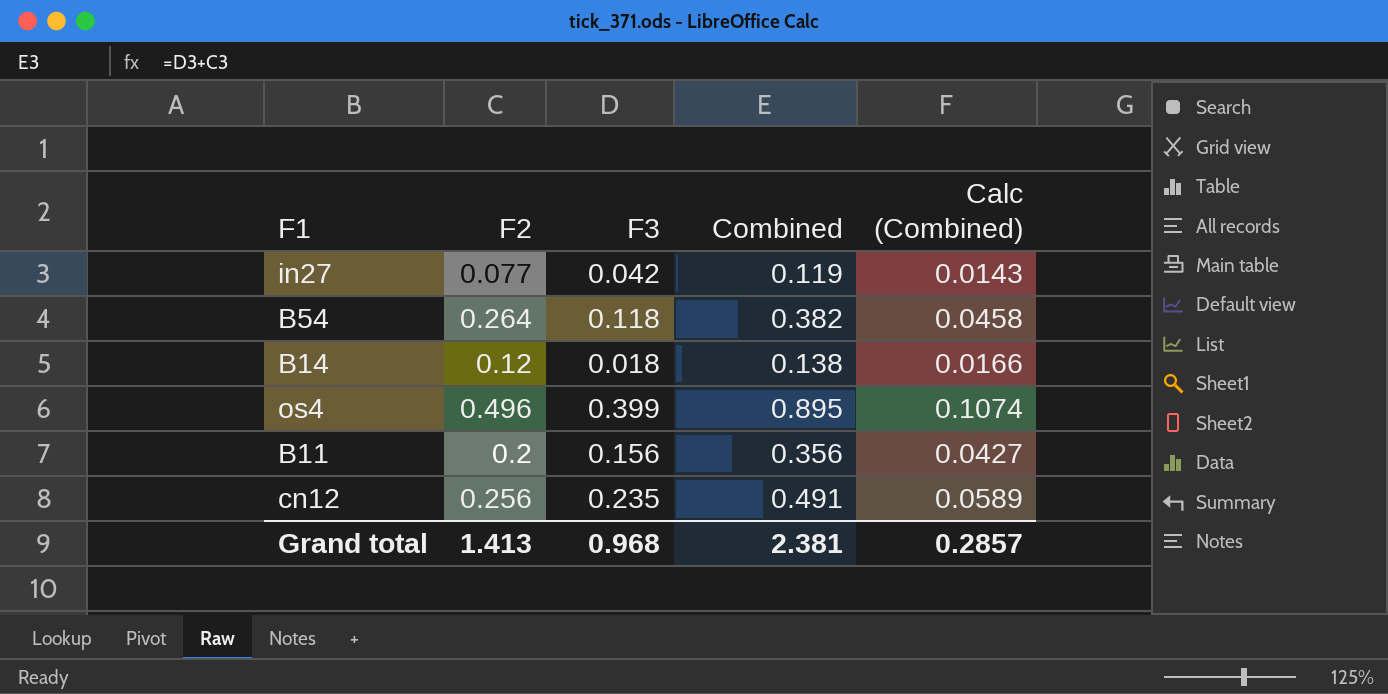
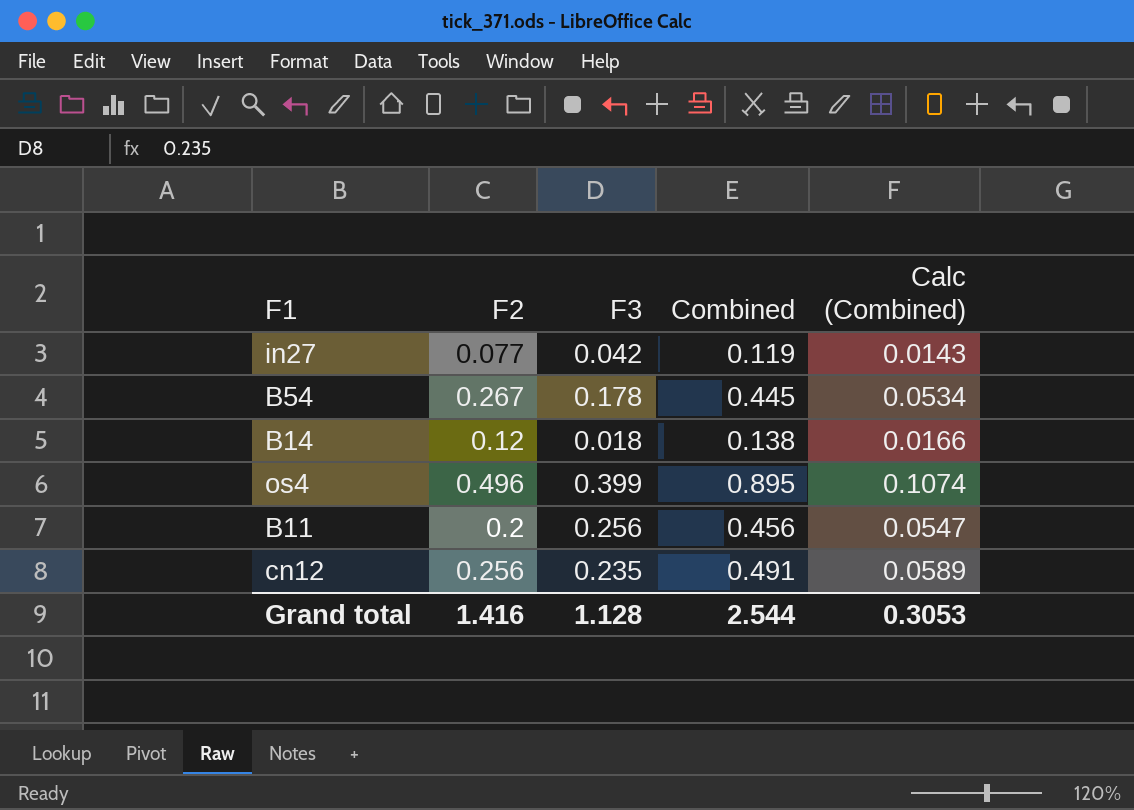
B54 | F2: 0.264 -> 0.267
B54 | F3: 0.118 -> 0.178
B54 | Combined: 0.382 -> 0.445
B54 | Calc (Combined): 0.0458 -> 0.0534
B11 | F3: 0.156 -> 0.256
B11 | Combined: 0.356 -> 0.456
B11 | Calc (Combined): 0.0427 -> 0.0547
Grand total | F2: 1.413 -> 1.416
Grand total | F3: 0.968 -> 1.128
Grand total | Combined: 2.381 -> 2.544
Grand total | Calc (Combined): 0.2857 -> 0.3053

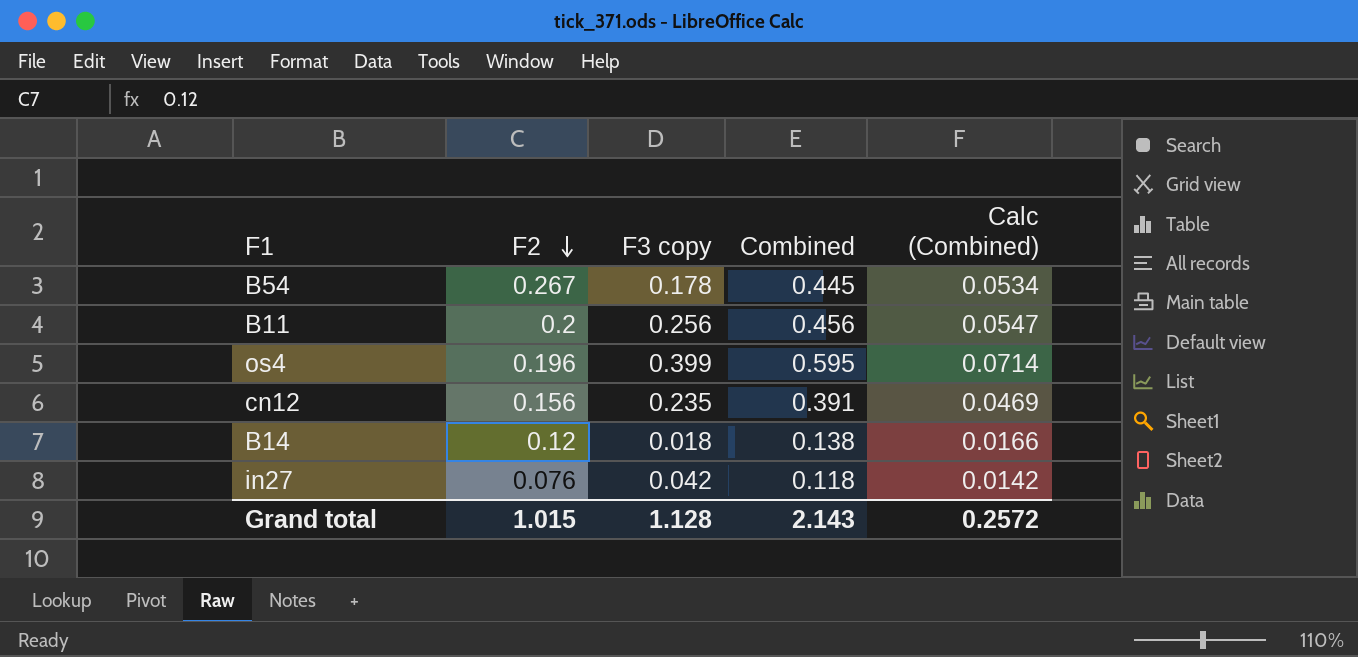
row order: none -> F2 descending
column name: F3 -> F3 copy
os4 | F2: 0.496 -> 0.196
os4 | Combined: 0.895 -> 0.595
os4 | Calc (Combined): 0.1074 -> 0.0714
cn12 | F2: 0.256 -> 0.156
cn12 | Combined: 0.491 -> 0.391
cn12 | Calc (Combined): 0.0589 -> 0.0469
in27 | F2: 0.077 -> 0.076
in27 | Combined: 0.119 -> 0.118
in27 | Calc (Combined): 0.0143 -> 0.0142
Grand total | F2: 1.416 -> 1.015
Grand total | Combined: 2.544 -> 2.143
Grand total | Calc (Combined): 0.3053 -> 0.2572

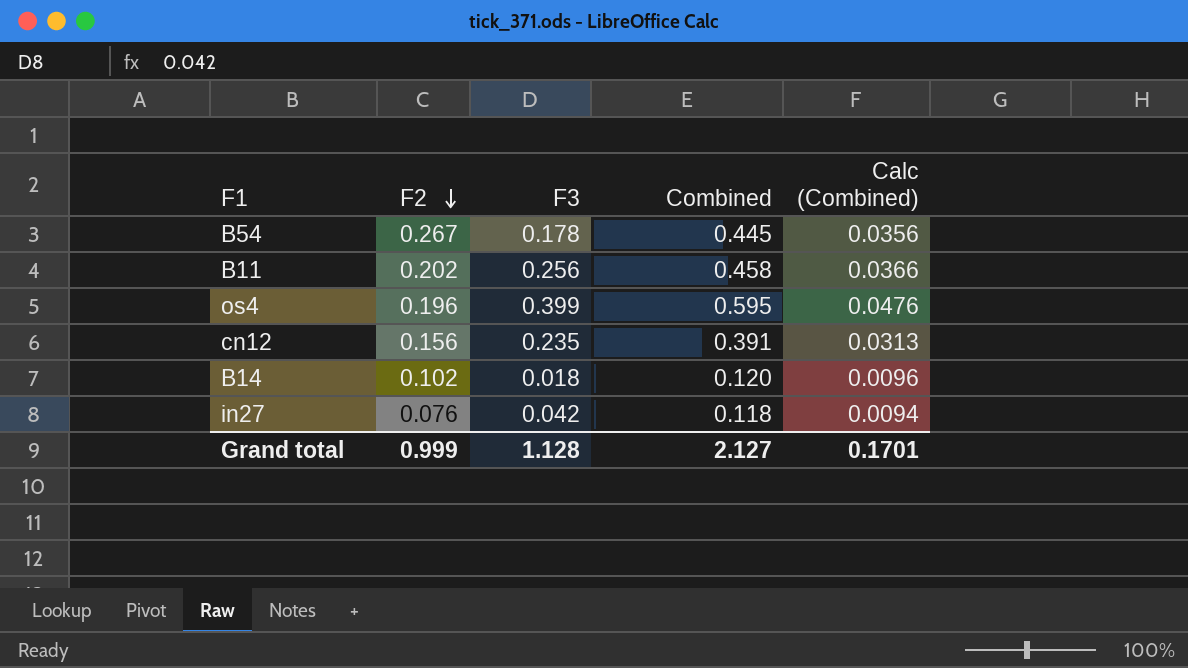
column name: F3 copy -> F3
column Calc (Combined) | formula: [Combined] * 0.12 -> [Combined] * 0.08
B11 | F2: 0.2 -> 0.202
B11 | Combined: 0.456 -> 0.458
B14 | F2: 0.12 -> 0.102
B14 | Combined: 0.138 -> 0.120
Grand total | F2: 1.015 -> 0.999
Grand total | Combined: 2.143 -> 2.127
Grand total | Calc (Combined): 0.2572 -> 0.1701

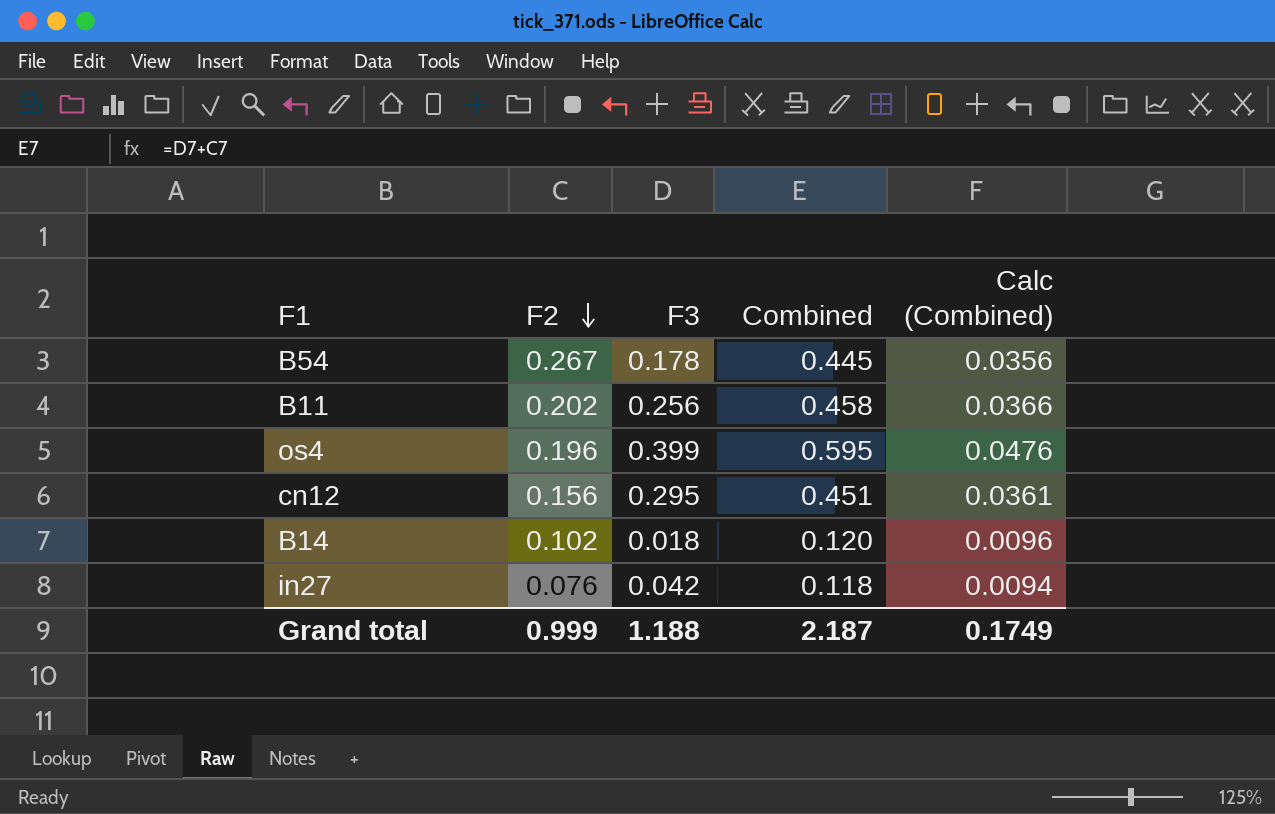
cn12 | F3: 0.235 -> 0.295
cn12 | Combined: 0.391 -> 0.451
cn12 | Calc (Combined): 0.0313 -> 0.0361
Grand total | F3: 1.128 -> 1.188
Grand total | Combined: 2.127 -> 2.187
Grand total | Calc (Combined): 0.1701 -> 0.1749

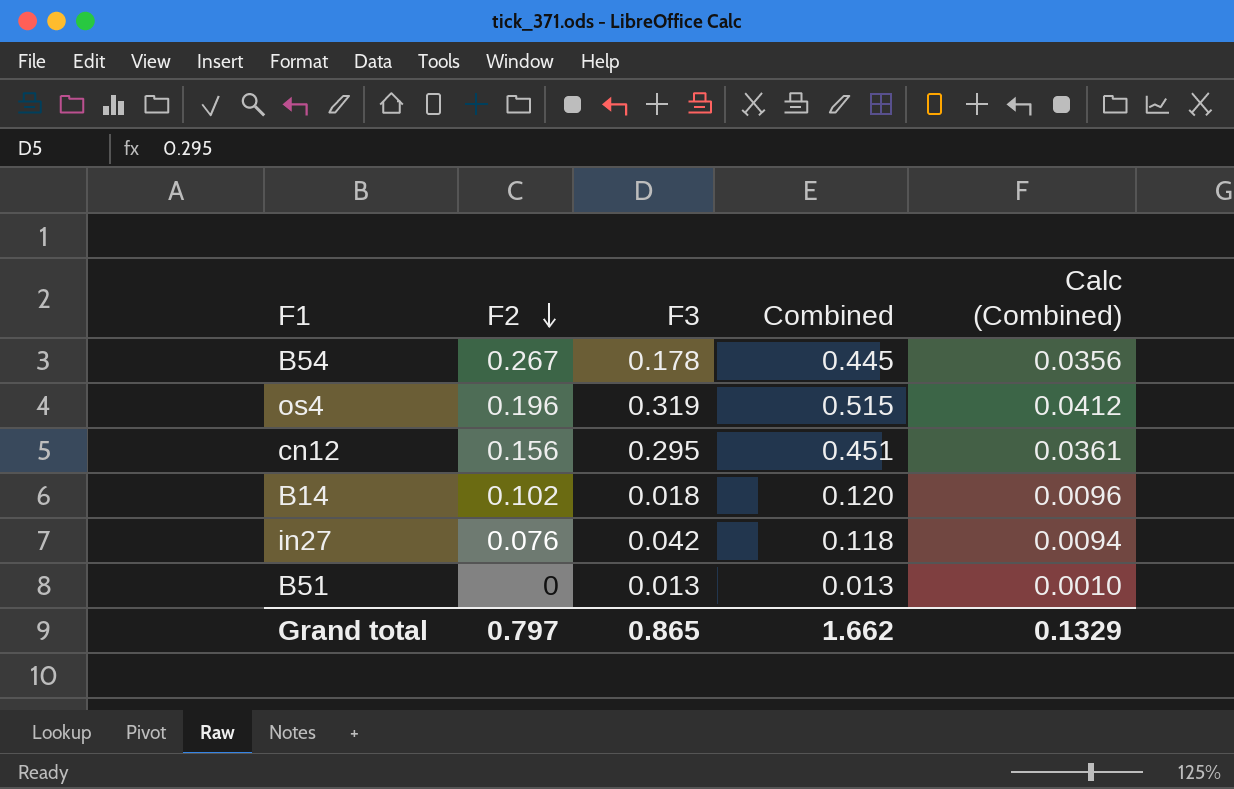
row B11: 0.202 | 0.256 | 0.458 | 0.0366 -> none
os4 | F3: 0.399 -> 0.319
os4 | Combined: 0.595 -> 0.515
os4 | Calc (Combined): 0.0476 -> 0.0412
row B51: none -> 0 | 0.013 | 0.013 | 0.0010
Grand total | F2: 0.999 -> 0.797
Grand total | F3: 1.188 -> 0.865
Grand total | Combined: 2.187 -> 1.662
Grand total | Calc (Combined): 0.1749 -> 0.1329

